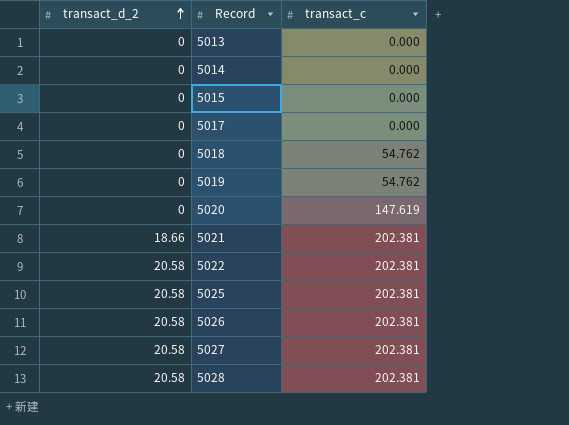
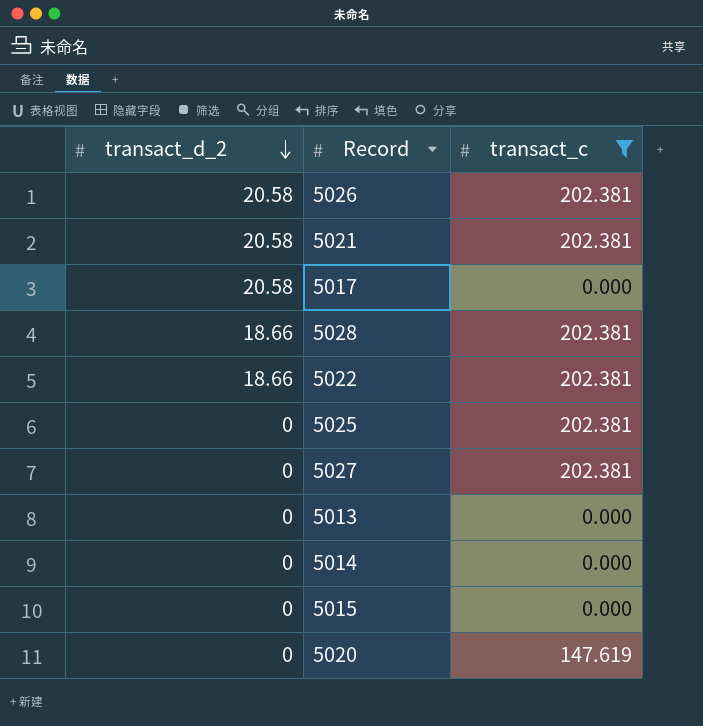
filter: none -> transact_c != 54.762
row order: transact_d_2 ascending -> transact_d_2 descending
5021 | transact_d_2: 18.66 -> 20.58
5017 | transact_d_2: 0 -> 20.58
5028 | transact_d_2: 20.58 -> 18.66
5022 | transact_d_2: 20.58 -> 18.66
5025 | transact_d_2: 20.58 -> 0
5027 | transact_d_2: 20.58 -> 0

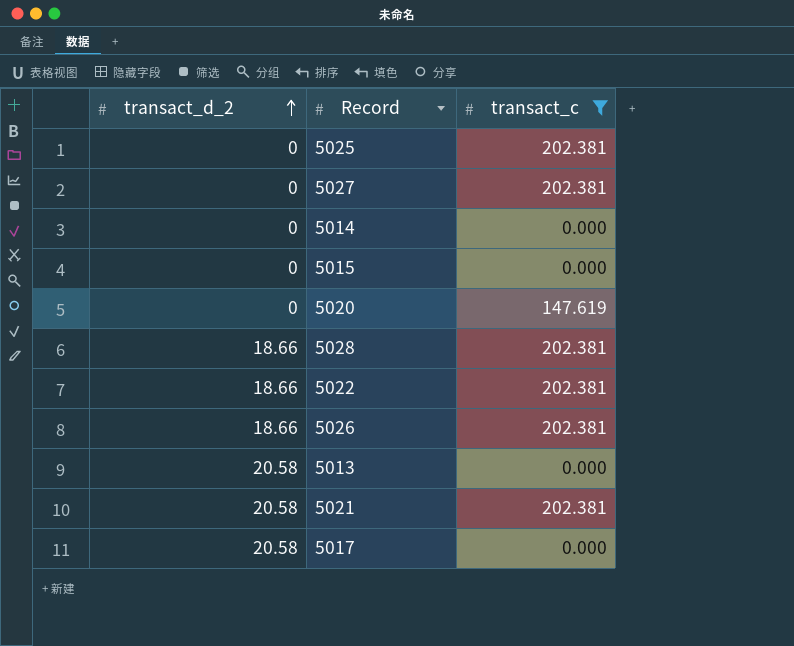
row order: transact_d_2 descending -> transact_d_2 ascending
5026 | transact_d_2: 20.58 -> 18.66
5013 | transact_d_2: 0 -> 20.58

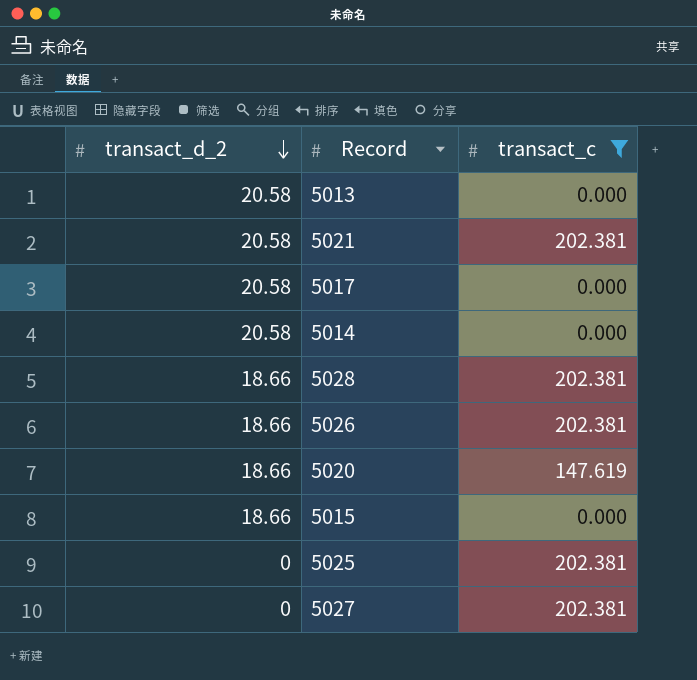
row order: transact_d_2 ascending -> transact_d_2 descending
row 5022: 18.66 | 202.381 -> none
5014 | transact_d_2: 0 -> 20.58
5020 | transact_d_2: 0 -> 18.66
5015 | transact_d_2: 0 -> 18.66

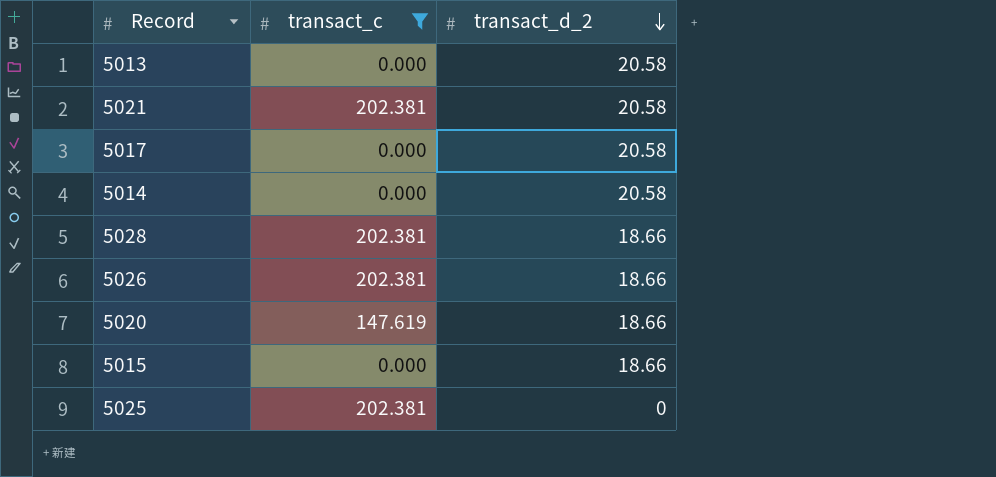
column transact_d_2 | position: 1 -> 3
row 5027: 0 | 202.381 -> none

